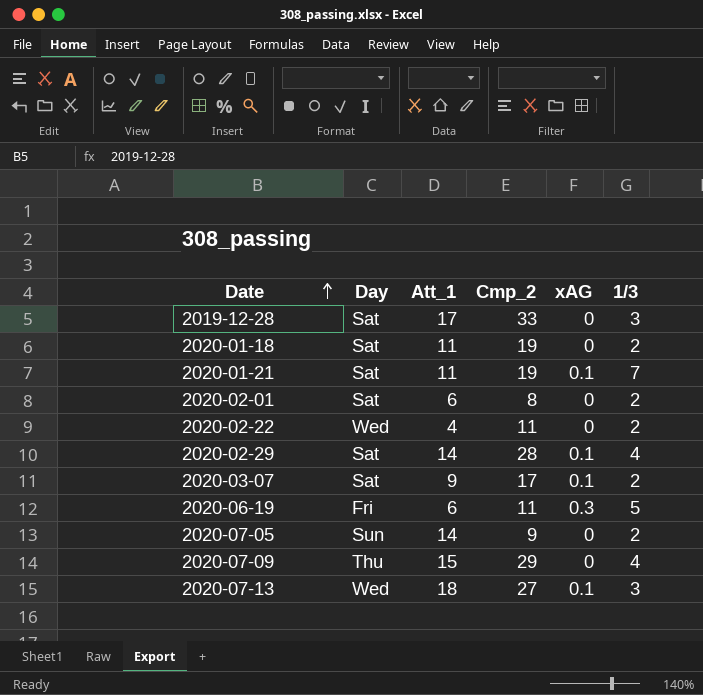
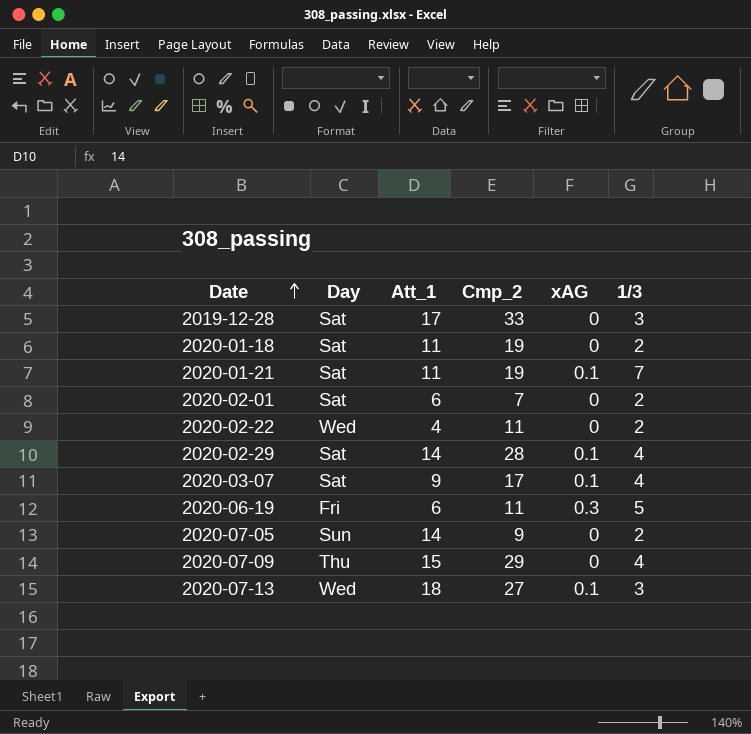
2020-02-01 | Cmp_2: 8 -> 7
2020-03-07 | 1/3: 2 -> 4

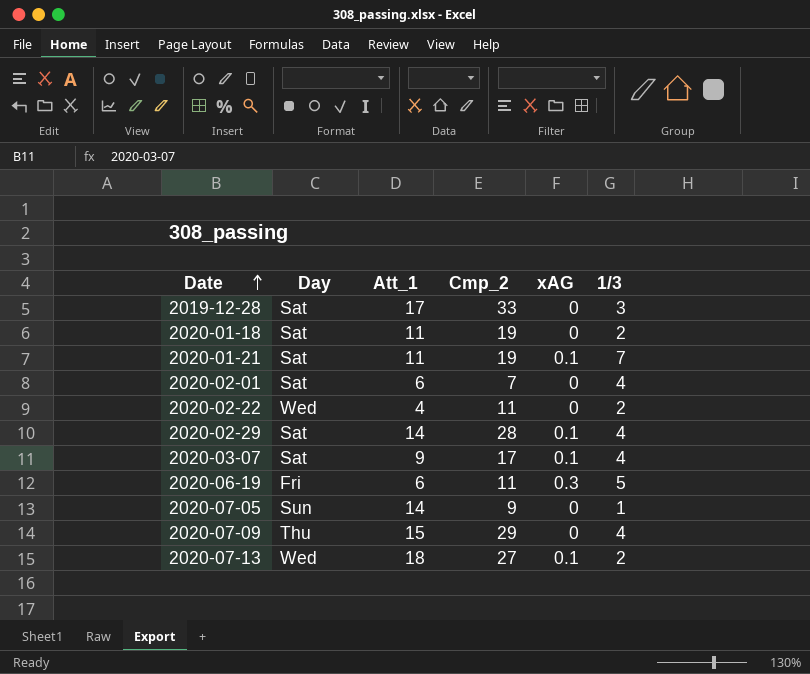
2020-02-01 | 1/3: 2 -> 4
2020-07-05 | 1/3: 2 -> 1
2020-07-13 | 1/3: 3 -> 2

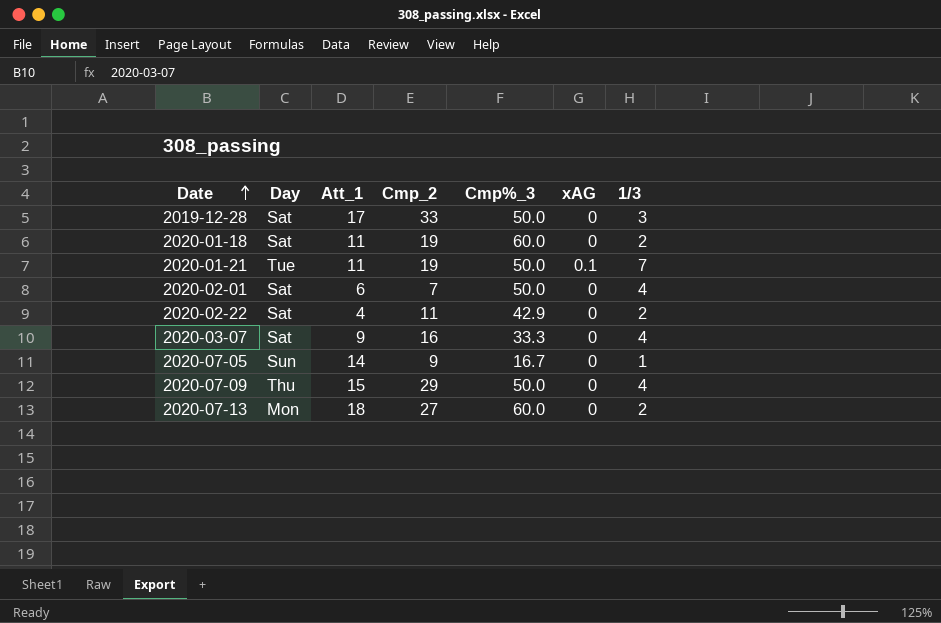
column Cmp%_3 | position: none -> 5
row 2020-02-29: Sat | 14 | 28 | 0.1 | 4 -> none
row 2020-06-19: Fri | 6 | 11 | 0.3 | 5 -> none
2020-01-21 | Day: Sat -> Tue
2020-02-22 | Day: Wed -> Sat
2020-03-07 | Cmp_2: 17 -> 16
2020-03-07 | xAG: 0.1 -> 0
2020-07-13 | Day: Wed -> Mon
2020-07-13 | xAG: 0.1 -> 0

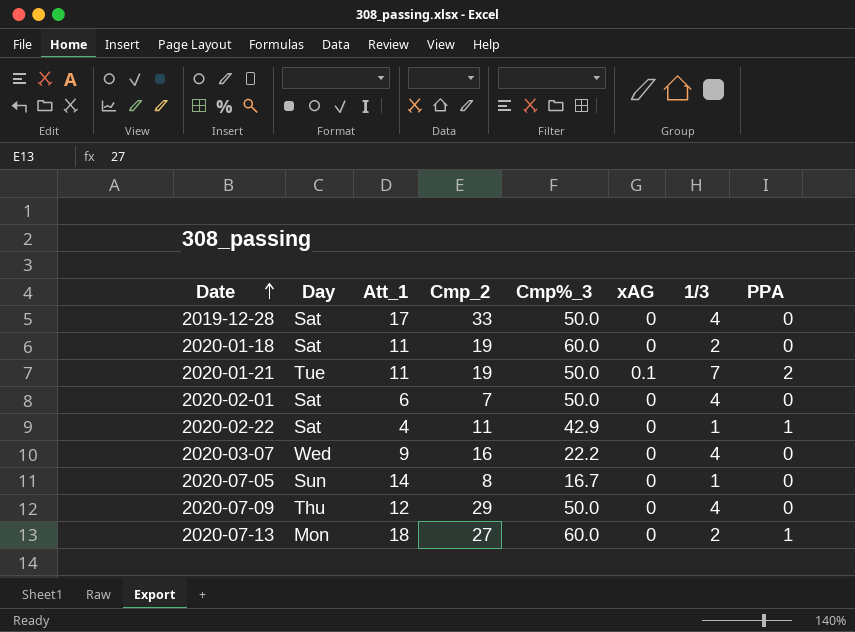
column PPA | position: none -> 8
2019-12-28 | 1/3: 3 -> 4
2020-02-22 | 1/3: 2 -> 1
2020-03-07 | Day: Sat -> Wed
2020-03-07 | Cmp%_3: 33.3 -> 22.2
2020-07-05 | Cmp_2: 9 -> 8
2020-07-09 | Att_1: 15 -> 12

